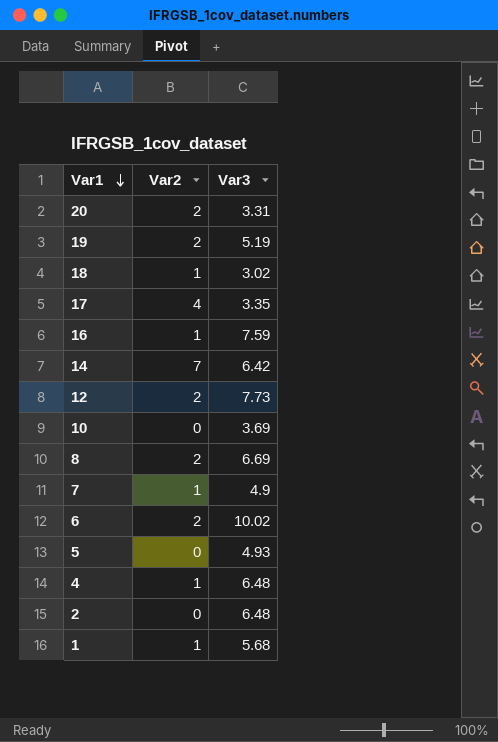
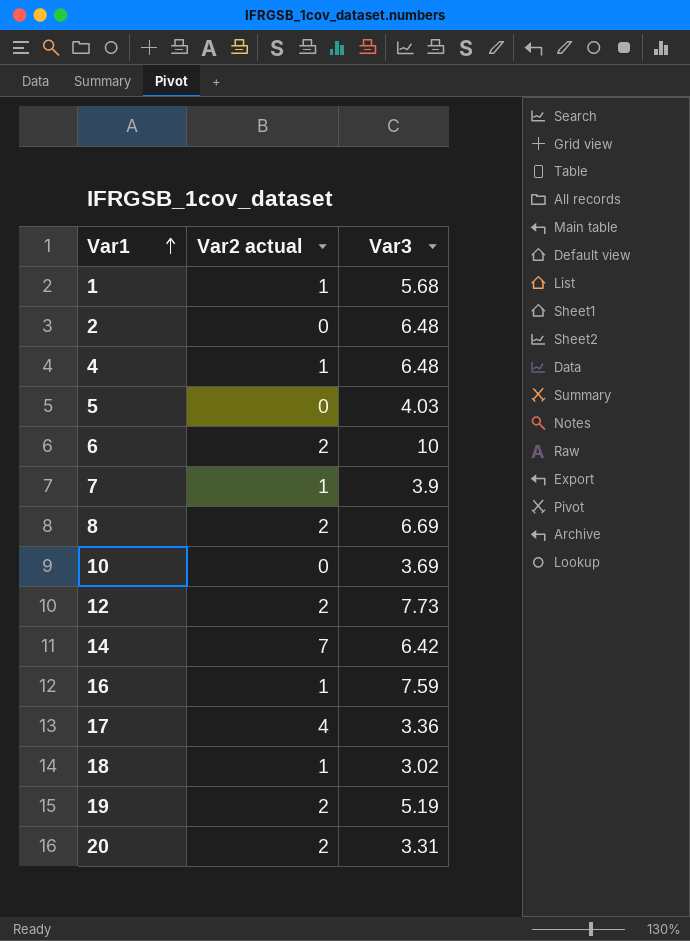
row order: Var1 descending -> Var1 ascending
column name: Var2 -> Var2 actual
5 | Var3: 4.93 -> 4.03
6 | Var3: 10.02 -> 10
7 | Var3: 4.9 -> 3.9
17 | Var3: 3.35 -> 3.36

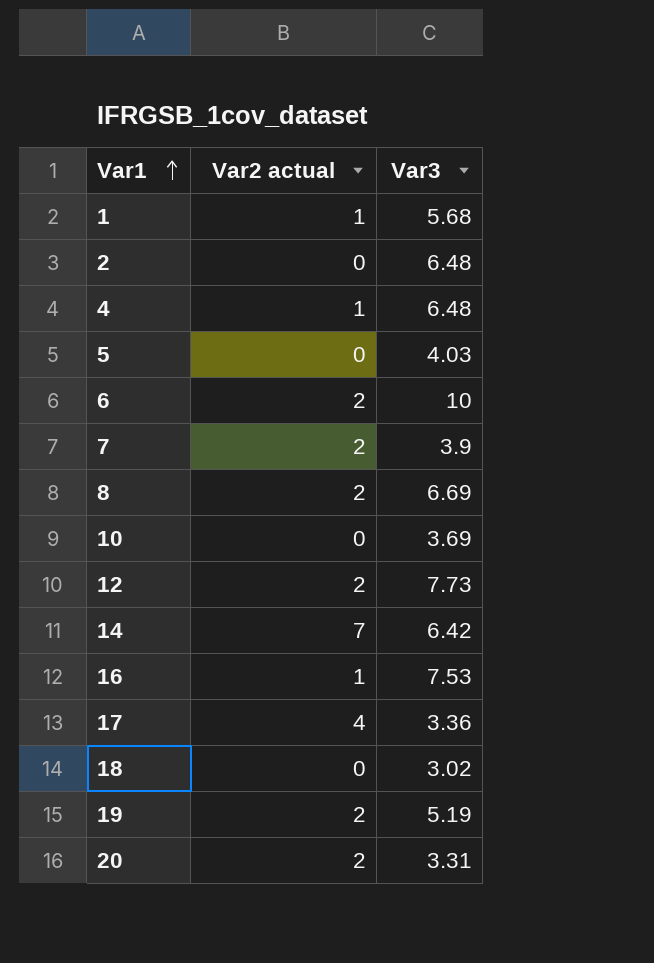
7 | Var2 actual: 1 -> 2
16 | Var3: 7.59 -> 7.53
18 | Var2 actual: 1 -> 0

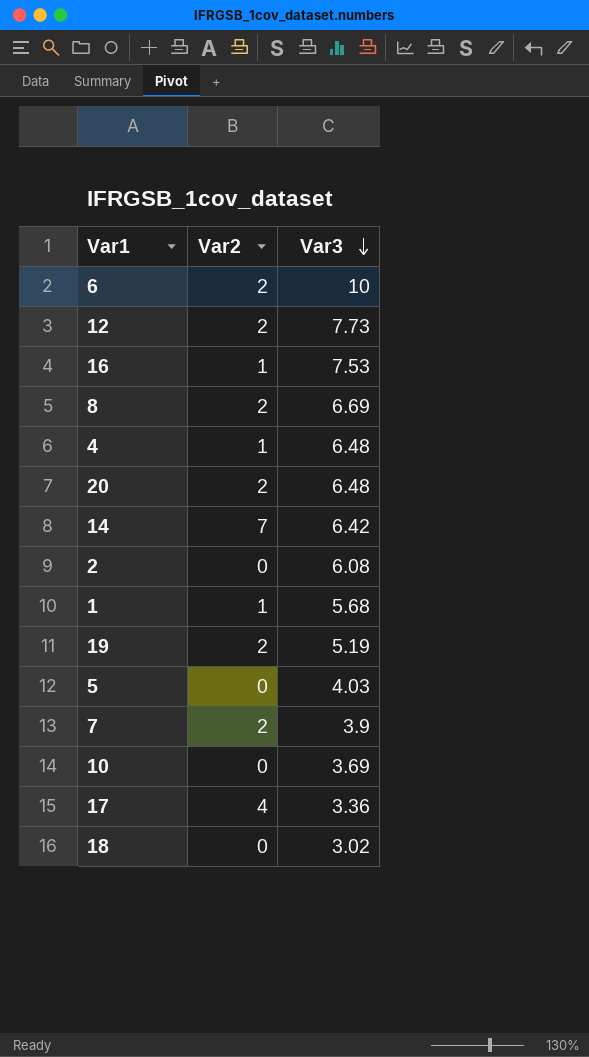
row order: Var1 ascending -> Var3 descending
column name: Var2 actual -> Var2
20 | Var3: 3.31 -> 6.48
2 | Var3: 6.48 -> 6.08

